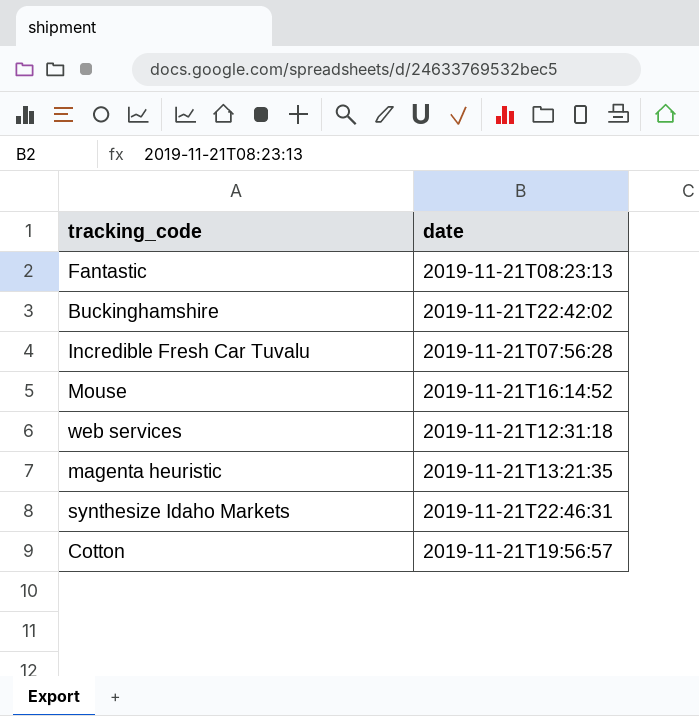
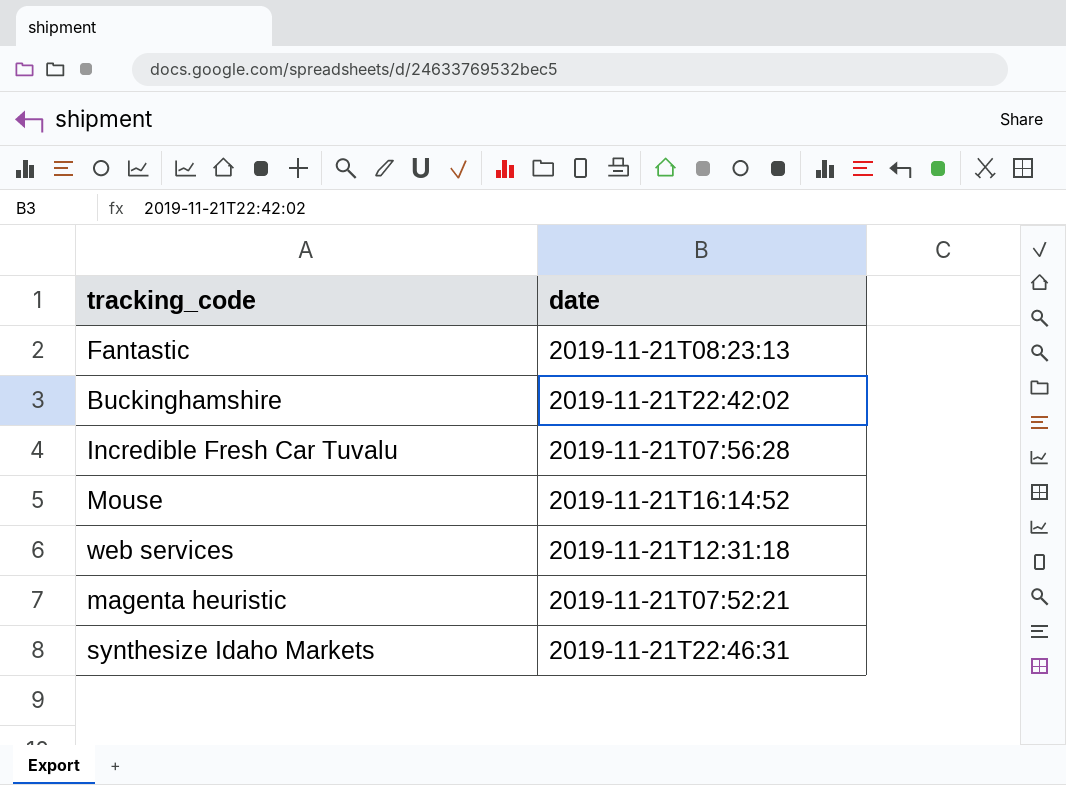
row Cotton: 2019-11-21T19:56:57 -> none
magenta heuristic | date: 2019-11-21T13:21:35 -> 2019-11-21T07:52:21

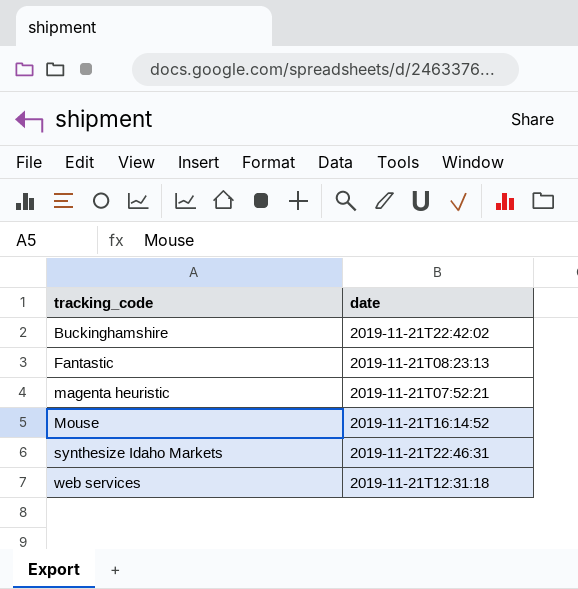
row order: none -> tracking_code ascending
row Incredible Fresh Car Tuvalu: 2019-11-21T07:56:28 -> none

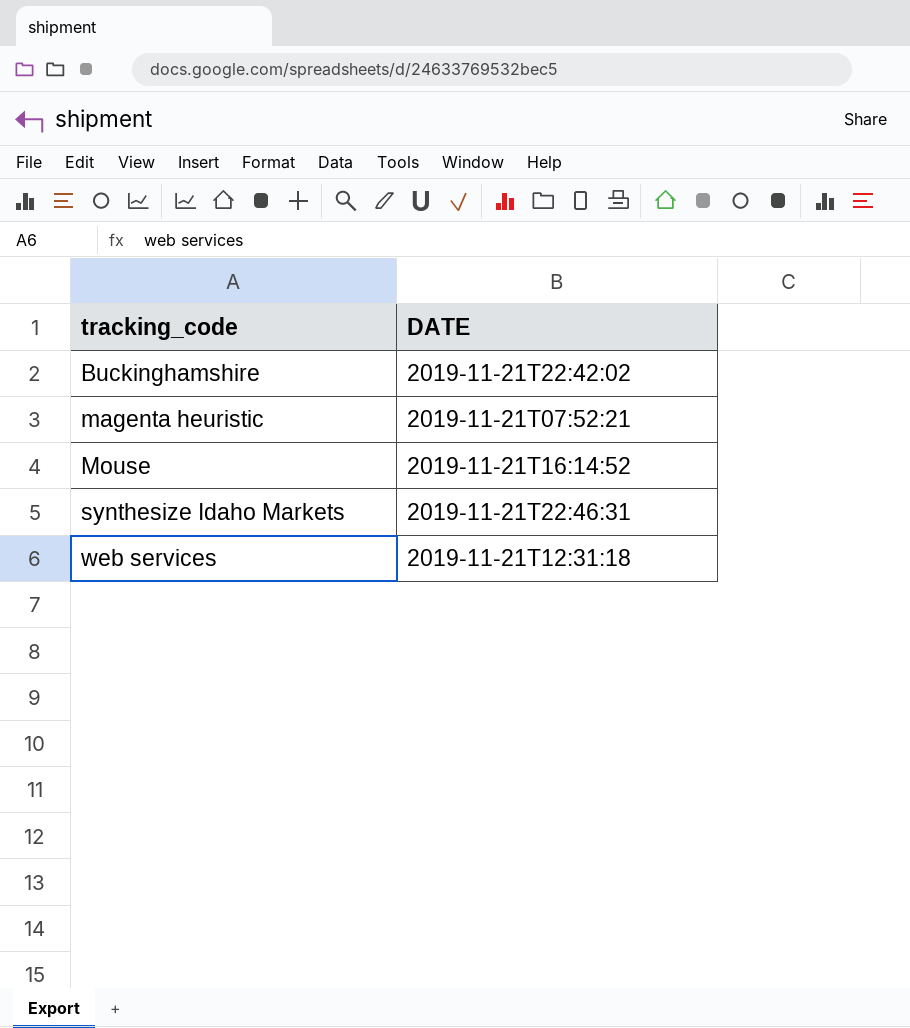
column name: date -> DATE
row Fantastic: 2019-11-21T08:23:13 -> none

